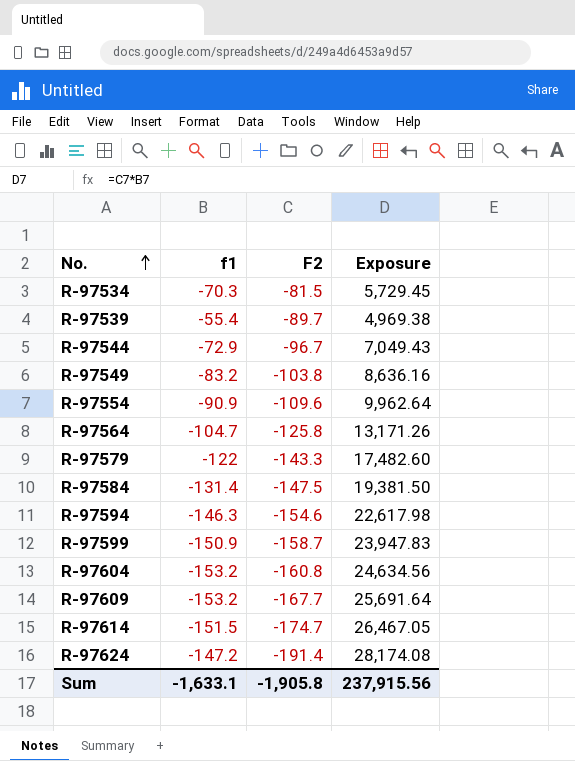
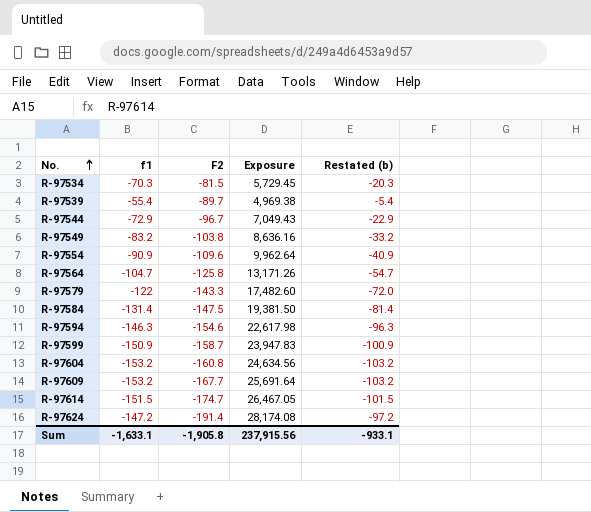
column Restated (b) | formula: none -> [f1] + 50

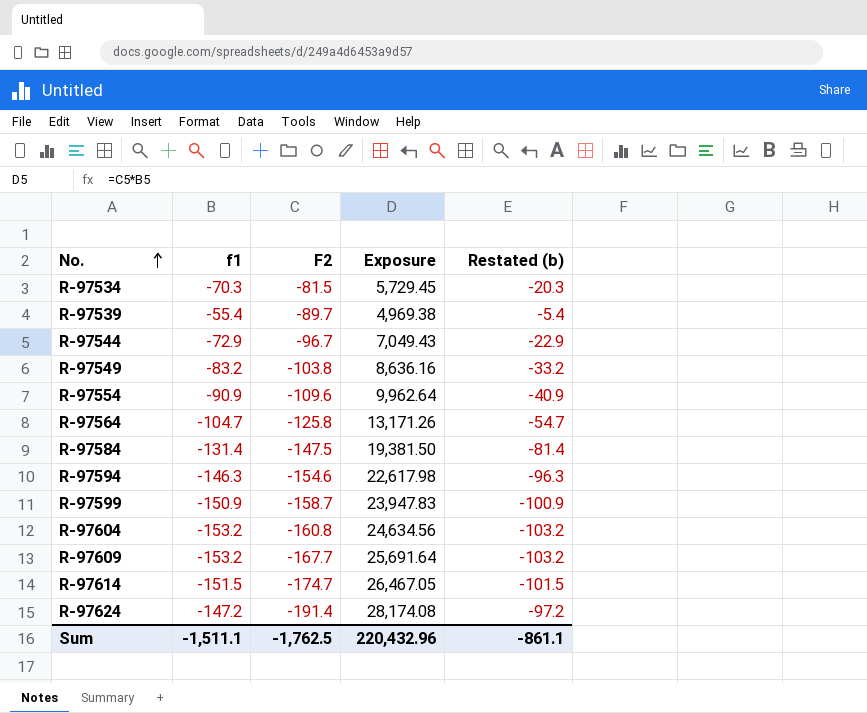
row R-97579: -122 | -143.3 | 17,482.60 | -72.0 -> none
Sum | f1: -1,633.1 -> -1,511.1
Sum | F2: -1,905.8 -> -1,762.5
Sum | Exposure: 237,915.56 -> 220,432.96
Sum | Restated (b): -933.1 -> -861.1

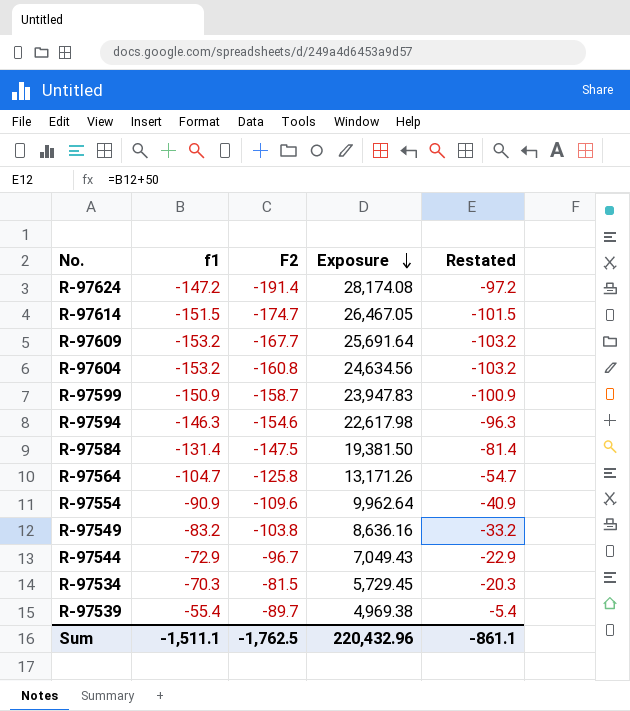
row order: No. ascending -> Exposure descending
column name: Restated (b) -> Restated

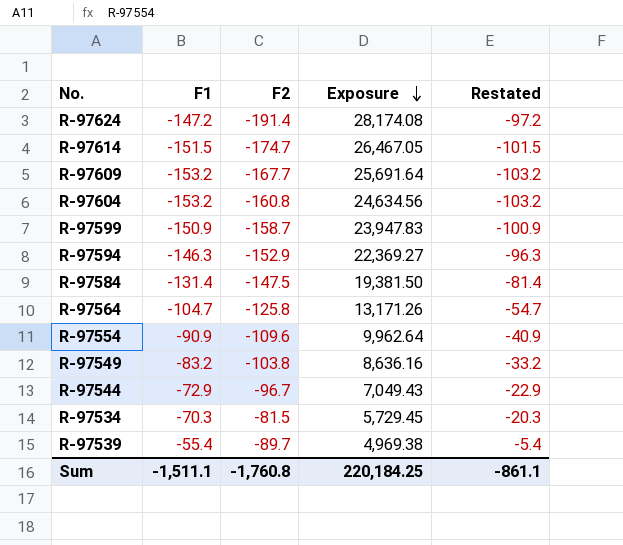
column name: f1 -> F1
R-97594 | F2: -154.6 -> -152.9
R-97594 | Exposure: 22,617.98 -> 22,369.27
Sum | F2: -1,762.5 -> -1,760.8
Sum | Exposure: 220,432.96 -> 220,184.25

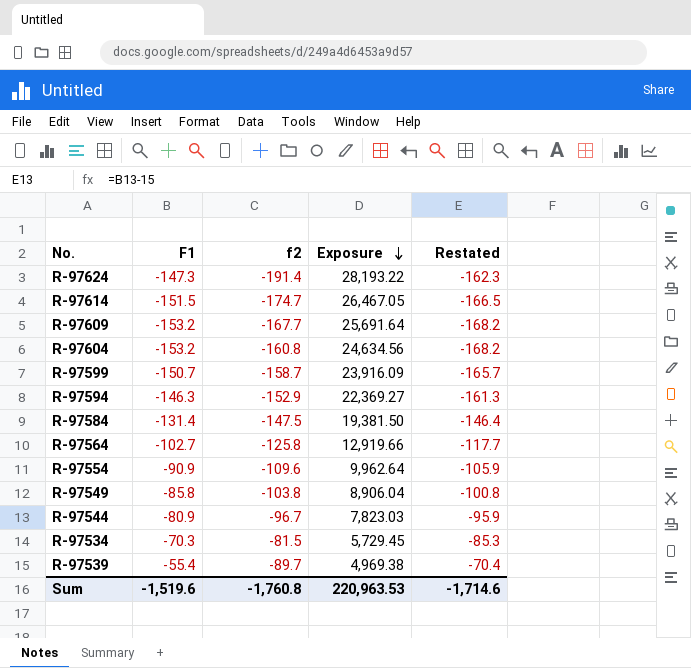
column name: F2 -> f2
column Restated | formula: [F1] + 50 -> [F1] - 15
R-97624 | F1: -147.2 -> -147.3
R-97624 | Exposure: 28,174.08 -> 28,193.22
R-97599 | F1: -150.9 -> -150.7
R-97599 | Exposure: 23,947.83 -> 23,916.09
R-97564 | F1: -104.7 -> -102.7
R-97564 | Exposure: 13,171.26 -> 12,919.66
R-97549 | F1: -83.2 -> -85.8
R-97549 | Exposure: 8,636.16 -> 8,906.04
R-97544 | F1: -72.9 -> -80.9
R-97544 | Exposure: 7,049.43 -> 7,823.03
Sum | F1: -1,511.1 -> -1,519.6
Sum | Exposure: 220,184.25 -> 220,963.53
Sum | Restated: -861.1 -> -1,714.6

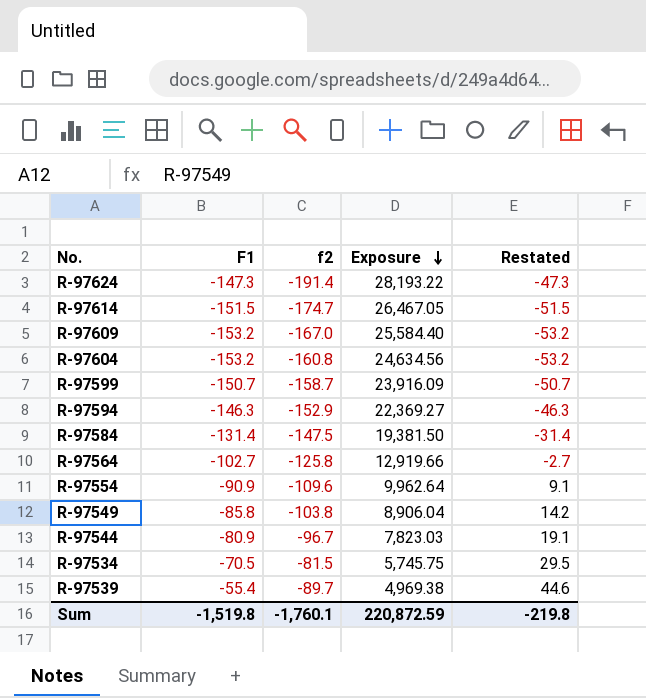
column Restated | formula: [F1] - 15 -> [F1] + 100
R-97609 | f2: -167.7 -> -167.0
R-97609 | Exposure: 25,691.64 -> 25,584.40
R-97534 | F1: -70.3 -> -70.5
R-97534 | Exposure: 5,729.45 -> 5,745.75
Sum | F1: -1,519.6 -> -1,519.8
Sum | f2: -1,760.8 -> -1,760.1
Sum | Exposure: 220,963.53 -> 220,872.59
Sum | Restated: -1,714.6 -> -219.8

